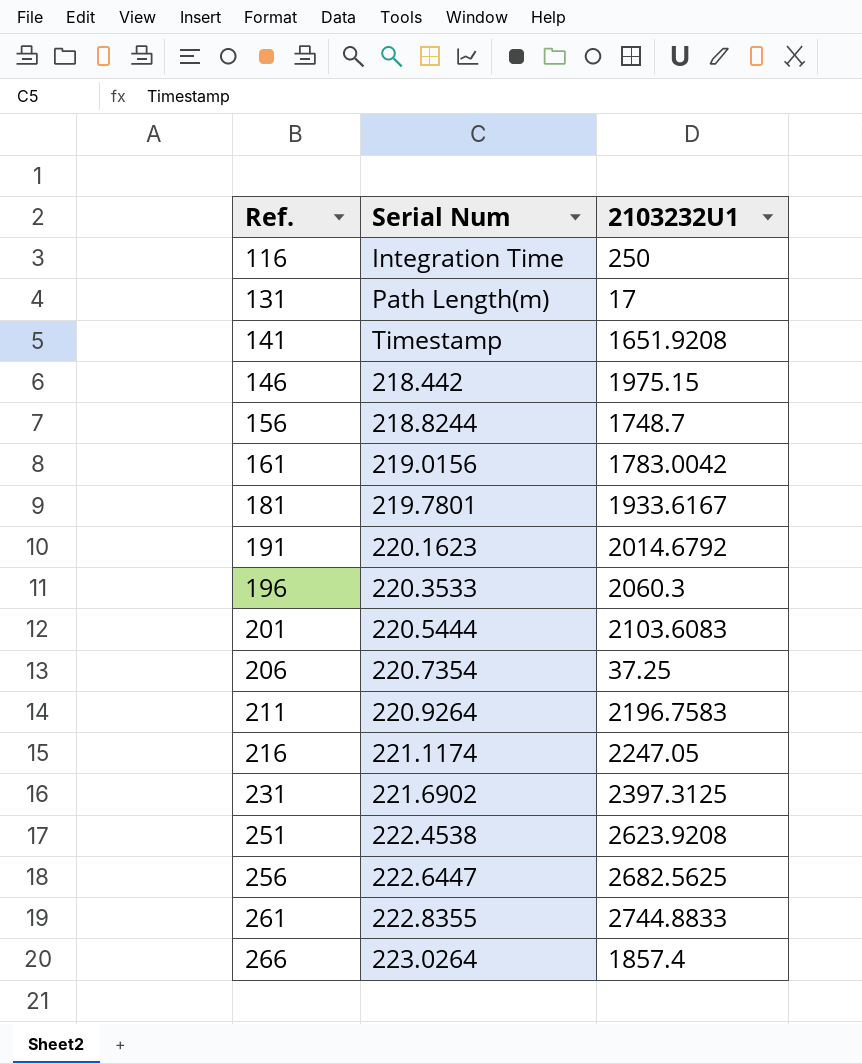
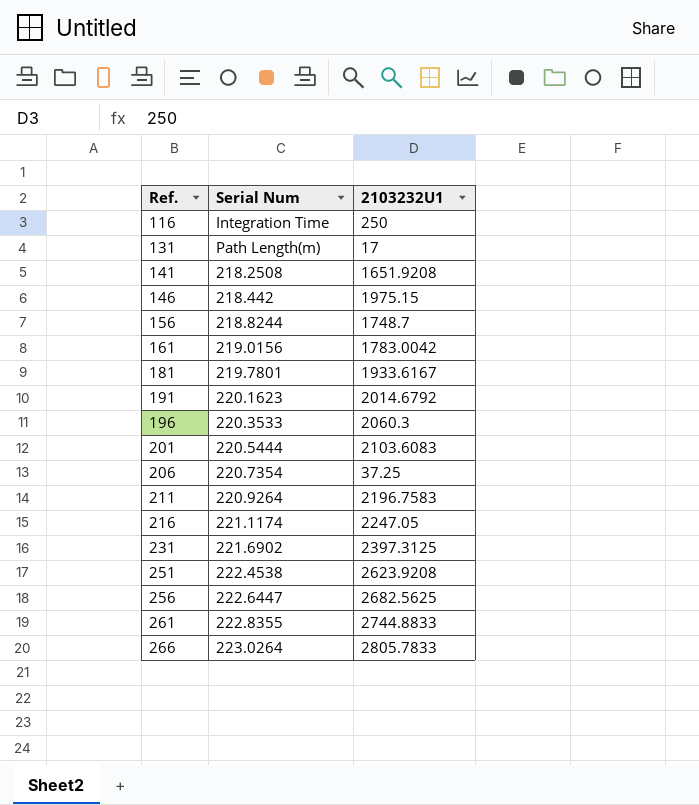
141 | Serial Num: Timestamp -> 218.2508
266 | 2103232U1: 1857.4 -> 2805.7833

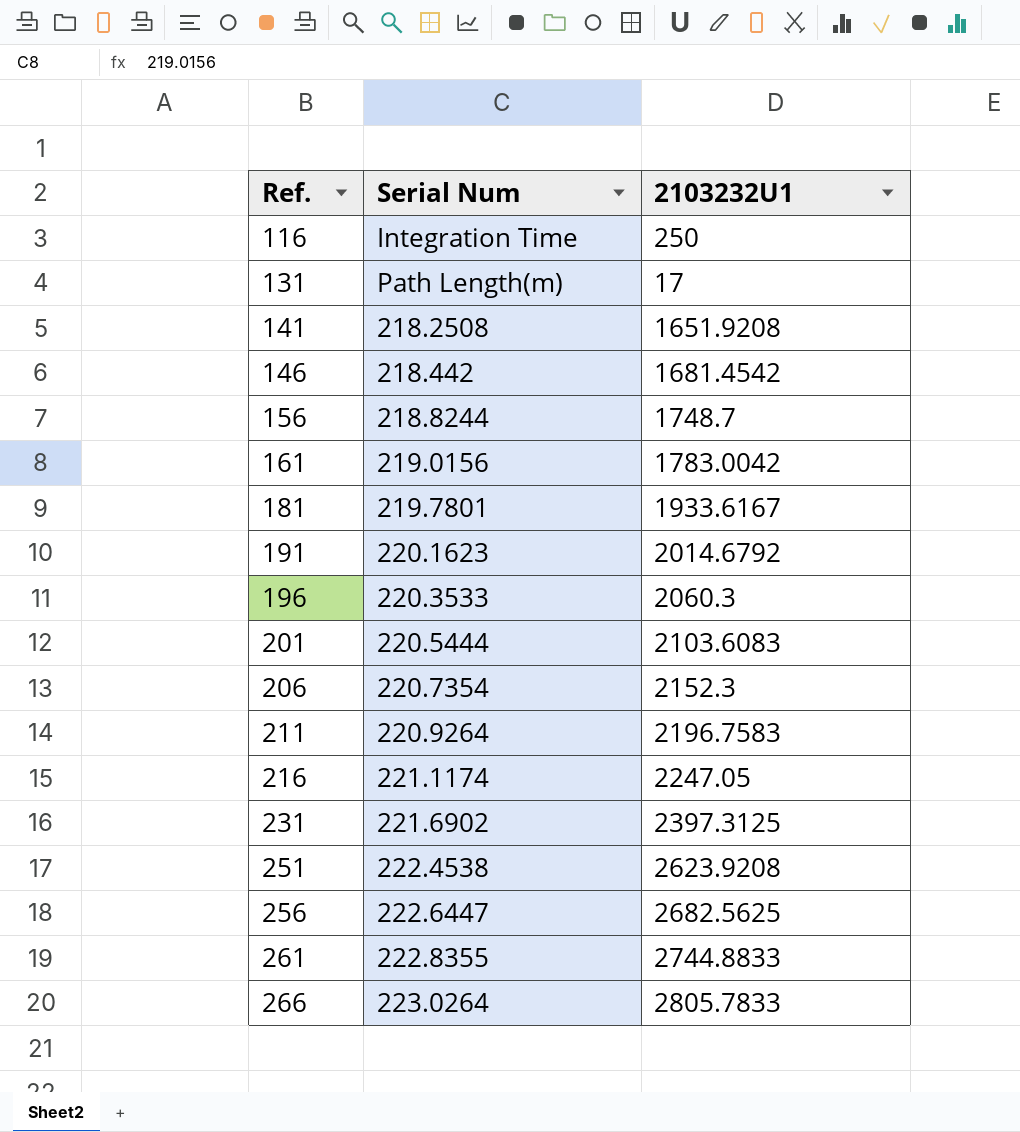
146 | 2103232U1: 1975.15 -> 1681.4542
206 | 2103232U1: 37.25 -> 2152.3

